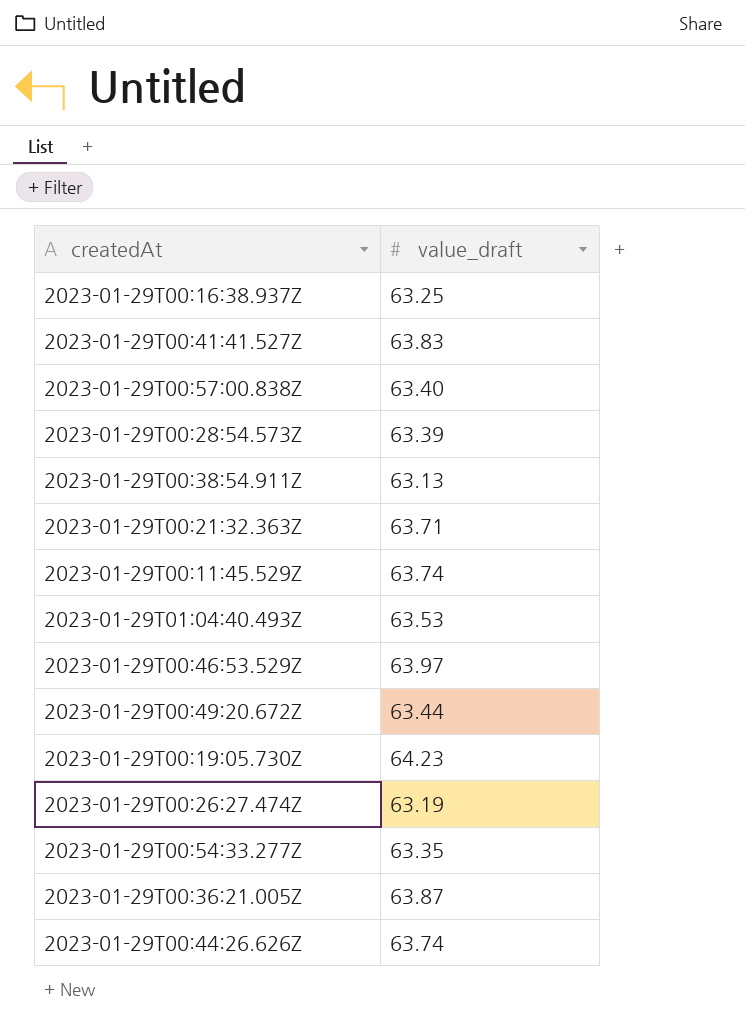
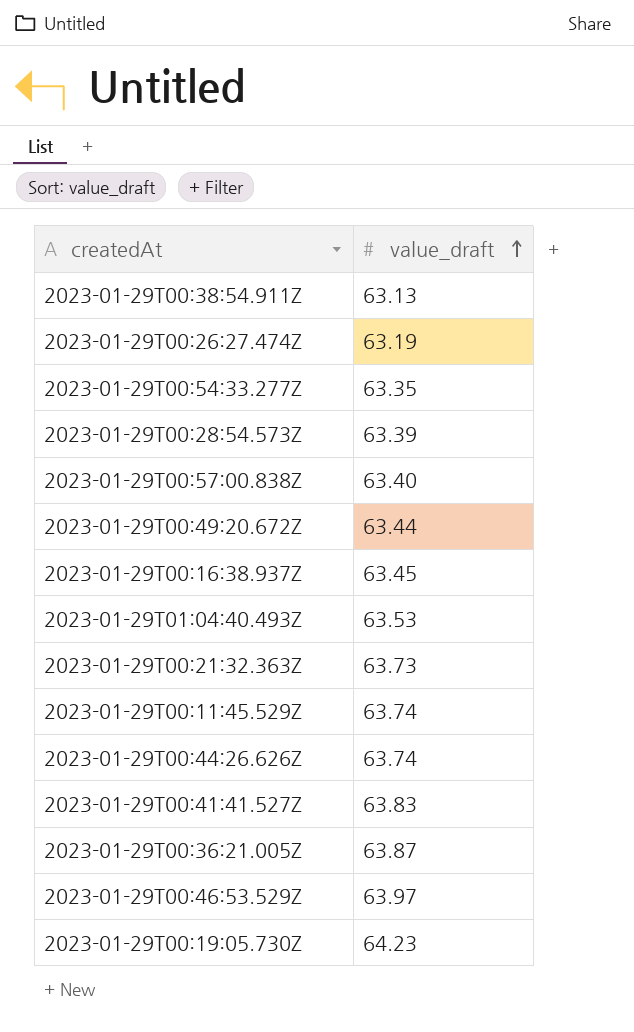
row order: none -> value_draft ascending
2023-01-29T00:16:38.937Z | value_draft: 63.25 -> 63.45
2023-01-29T00:21:32.363Z | value_draft: 63.71 -> 63.73

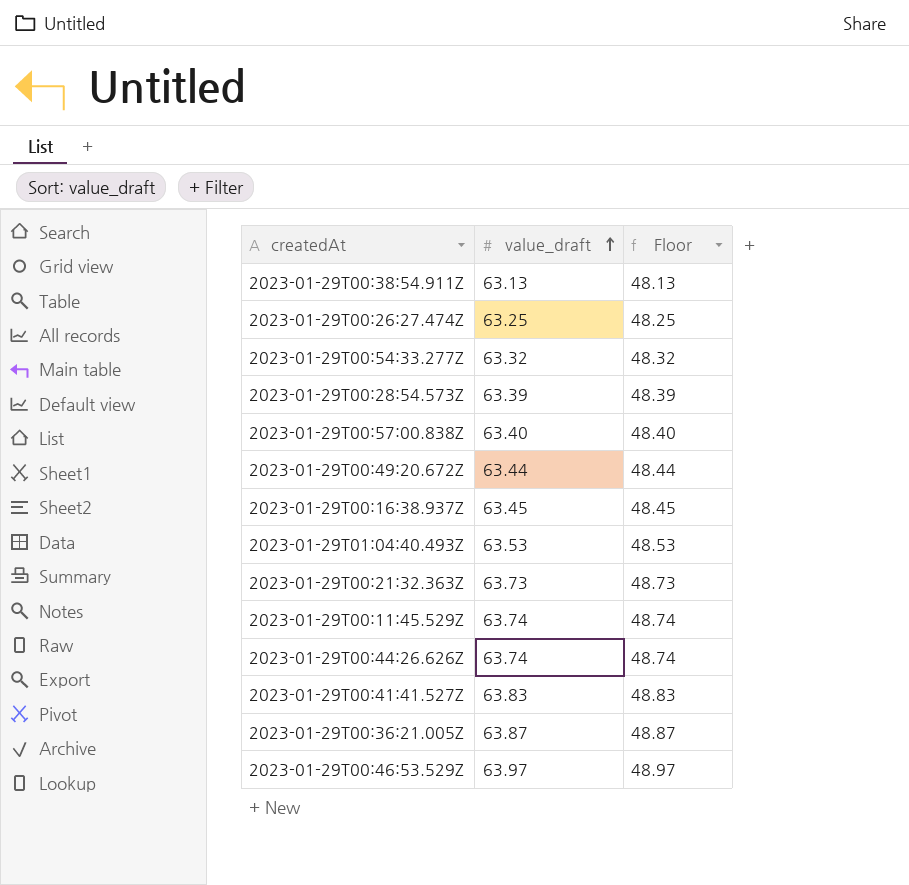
column Floor | formula: none -> [value_draft] - 15
row 2023-01-29T00:19:05.730Z: 64.23 -> none
2023-01-29T00:26:27.474Z | value_draft: 63.19 -> 63.25
2023-01-29T00:54:33.277Z | value_draft: 63.35 -> 63.32

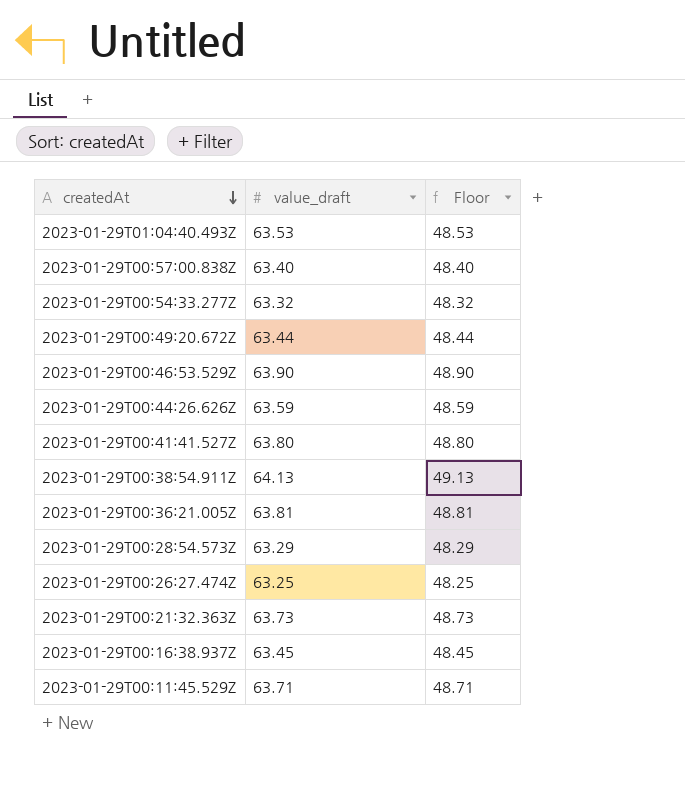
row order: value_draft ascending -> createdAt descending
2023-01-29T00:46:53.529Z | value_draft: 63.97 -> 63.90
2023-01-29T00:46:53.529Z | Floor: 48.97 -> 48.90
2023-01-29T00:44:26.626Z | value_draft: 63.74 -> 63.59
2023-01-29T00:44:26.626Z | Floor: 48.74 -> 48.59
2023-01-29T00:41:41.527Z | value_draft: 63.83 -> 63.80
2023-01-29T00:41:41.527Z | Floor: 48.83 -> 48.80
2023-01-29T00:38:54.911Z | value_draft: 63.13 -> 64.13
2023-01-29T00:38:54.911Z | Floor: 48.13 -> 49.13
2023-01-29T00:36:21.005Z | value_draft: 63.87 -> 63.81
2023-01-29T00:36:21.005Z | Floor: 48.87 -> 48.81
2023-01-29T00:28:54.573Z | value_draft: 63.39 -> 63.29
2023-01-29T00:28:54.573Z | Floor: 48.39 -> 48.29
2023-01-29T00:11:45.529Z | value_draft: 63.74 -> 63.71
2023-01-29T00:11:45.529Z | Floor: 48.74 -> 48.71

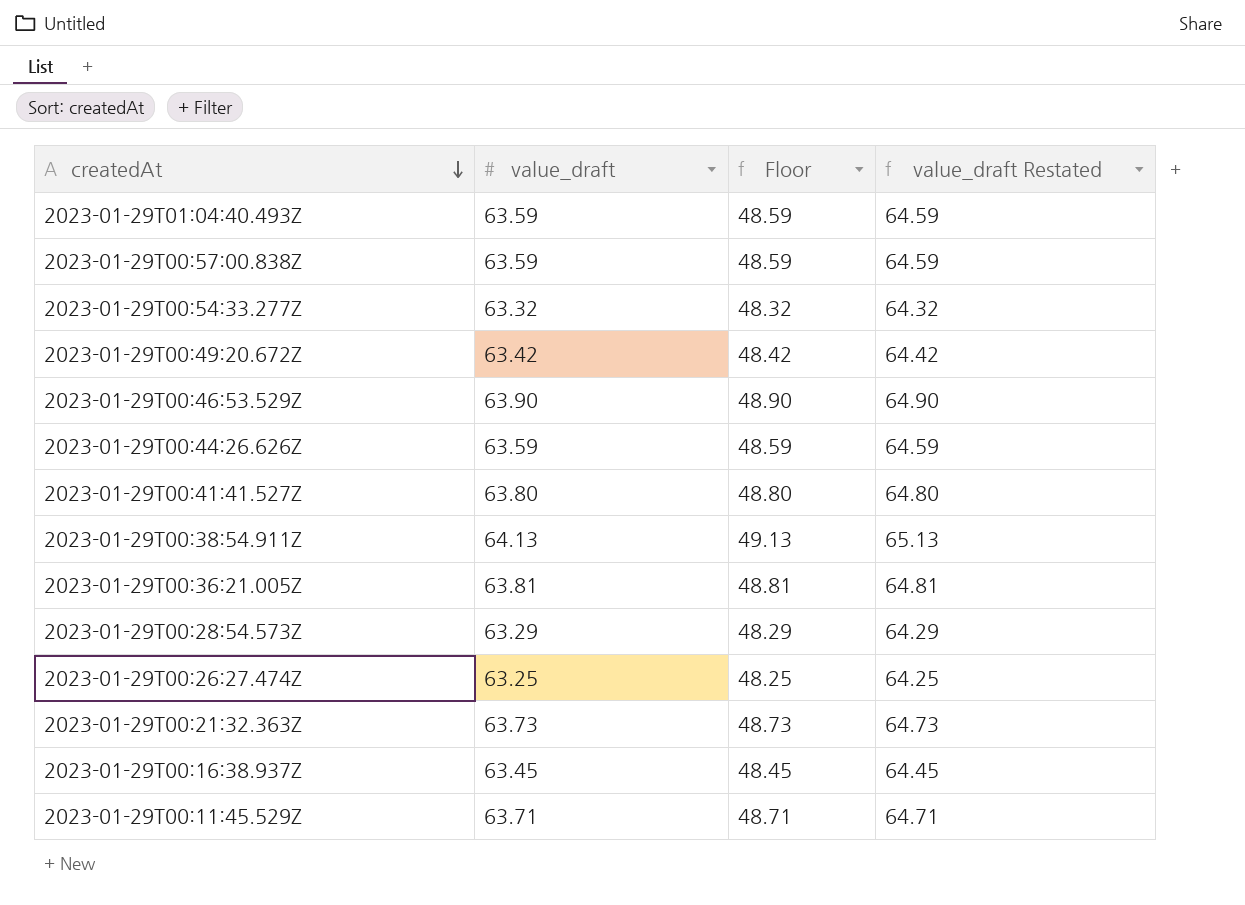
column value_draft Restated | formula: none -> [value_draft] + 1
2023-01-29T01:04:40.493Z | value_draft: 63.53 -> 63.59
2023-01-29T01:04:40.493Z | Floor: 48.53 -> 48.59
2023-01-29T00:57:00.838Z | value_draft: 63.40 -> 63.59
2023-01-29T00:57:00.838Z | Floor: 48.40 -> 48.59
2023-01-29T00:49:20.672Z | value_draft: 63.44 -> 63.42
2023-01-29T00:49:20.672Z | Floor: 48.44 -> 48.42

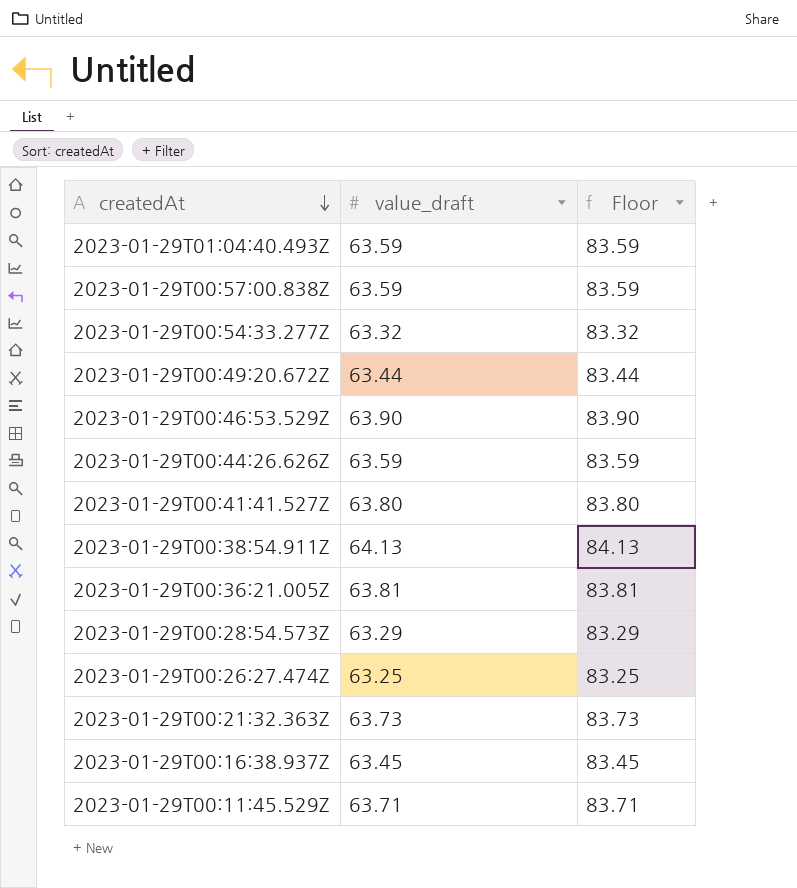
column value_draft Restated | formula: [value_draft] + 1 -> none
column Floor | formula: [value_draft] - 15 -> [value_draft] + 20
2023-01-29T00:49:20.672Z | value_draft: 63.42 -> 63.44

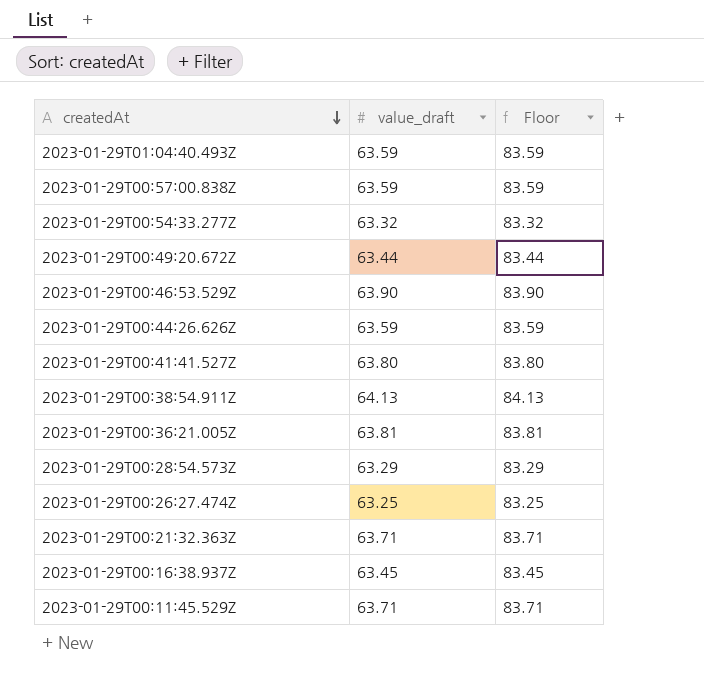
2023-01-29T00:21:32.363Z | value_draft: 63.73 -> 63.71
2023-01-29T00:21:32.363Z | Floor: 83.73 -> 83.71

